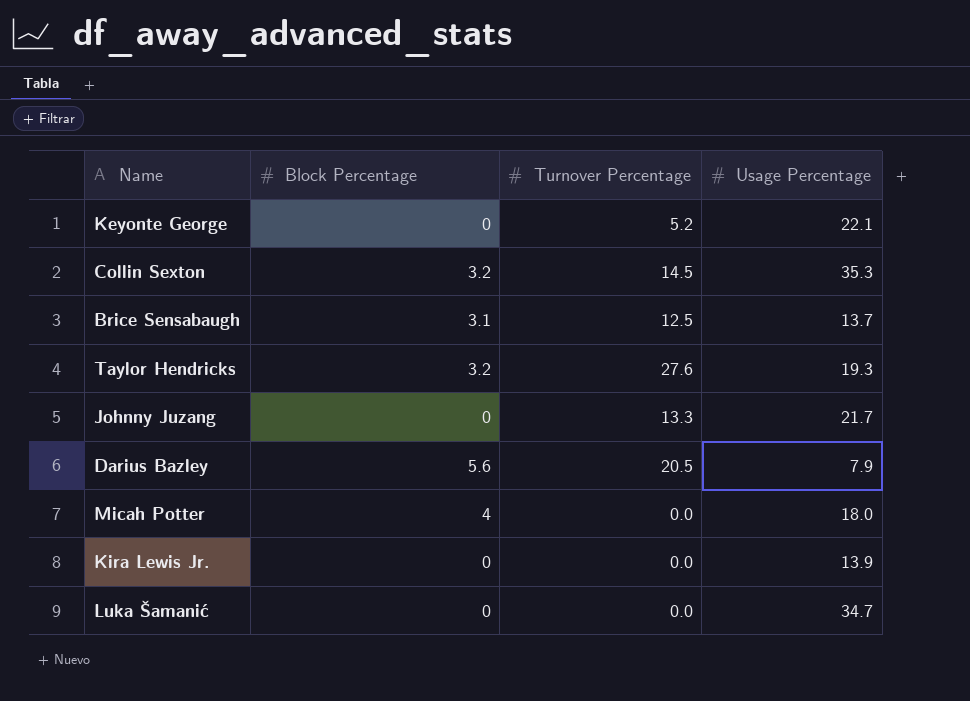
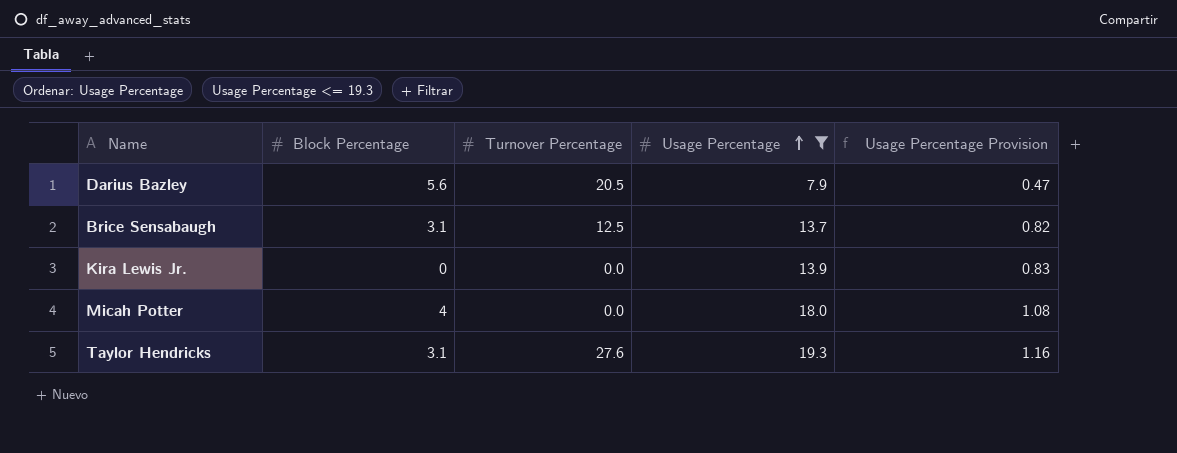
filter: none -> Usage Percentage <= 19.3
row order: none -> Usage Percentage ascending
column Usage Percentage Provision | formula: none -> [Usage Percentage] * 0.06
Taylor Hendricks | Block Percentage: 3.2 -> 3.1

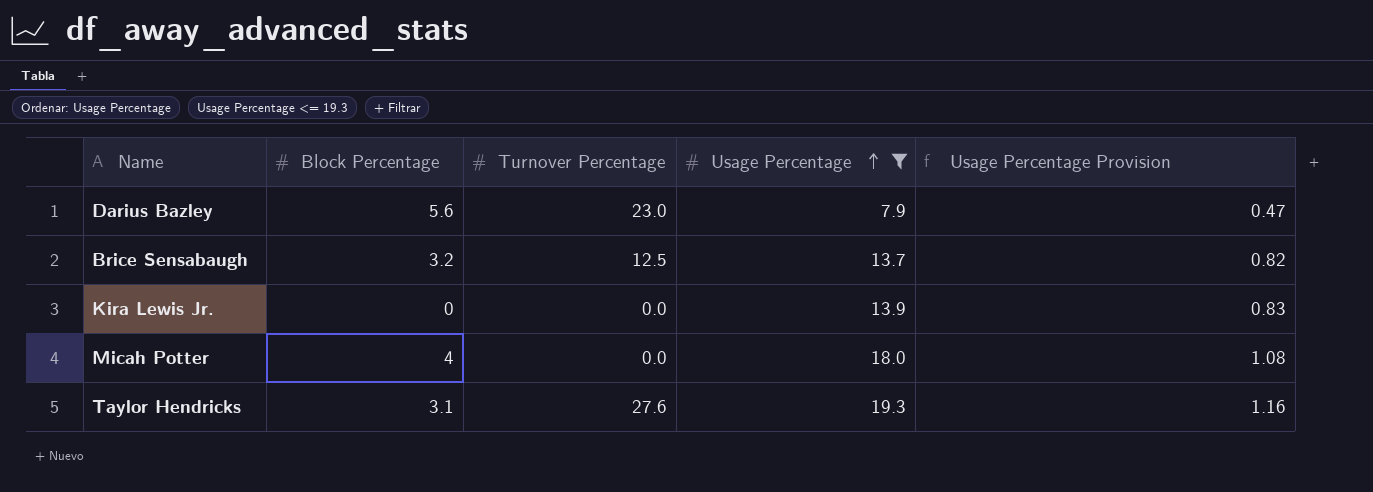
Darius Bazley | Turnover Percentage: 20.5 -> 23.0
Brice Sensabaugh | Block Percentage: 3.1 -> 3.2

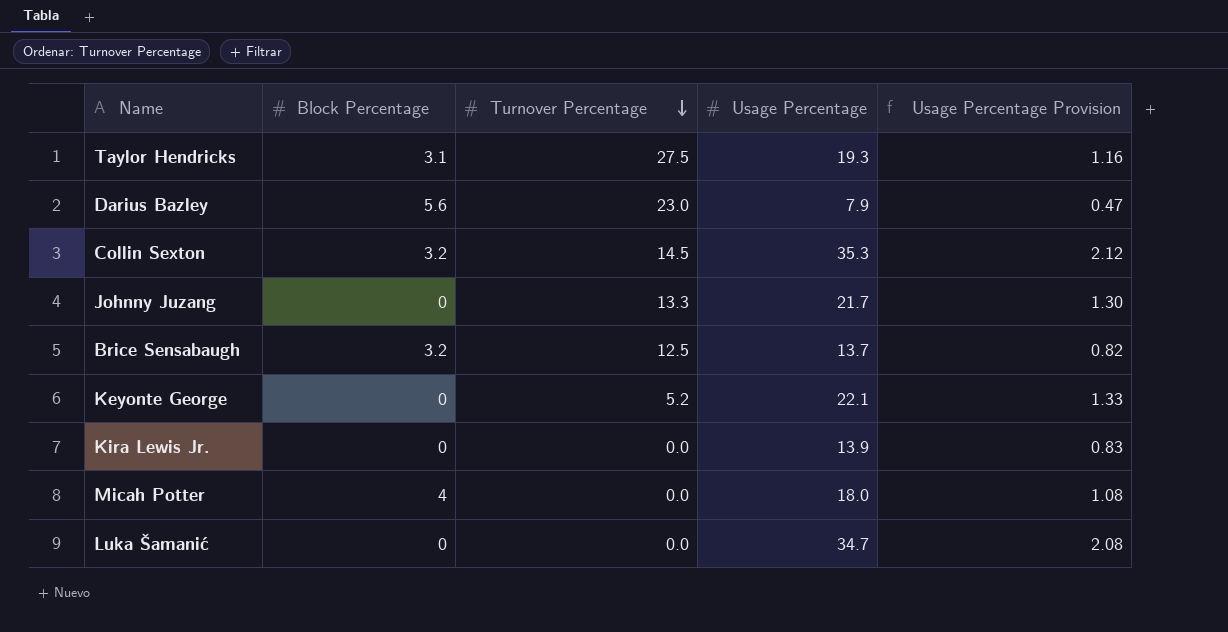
filter: Usage Percentage <= 19.3 -> none
row order: Usage Percentage ascending -> Turnover Percentage descending
Taylor Hendricks | Turnover Percentage: 27.6 -> 27.5

